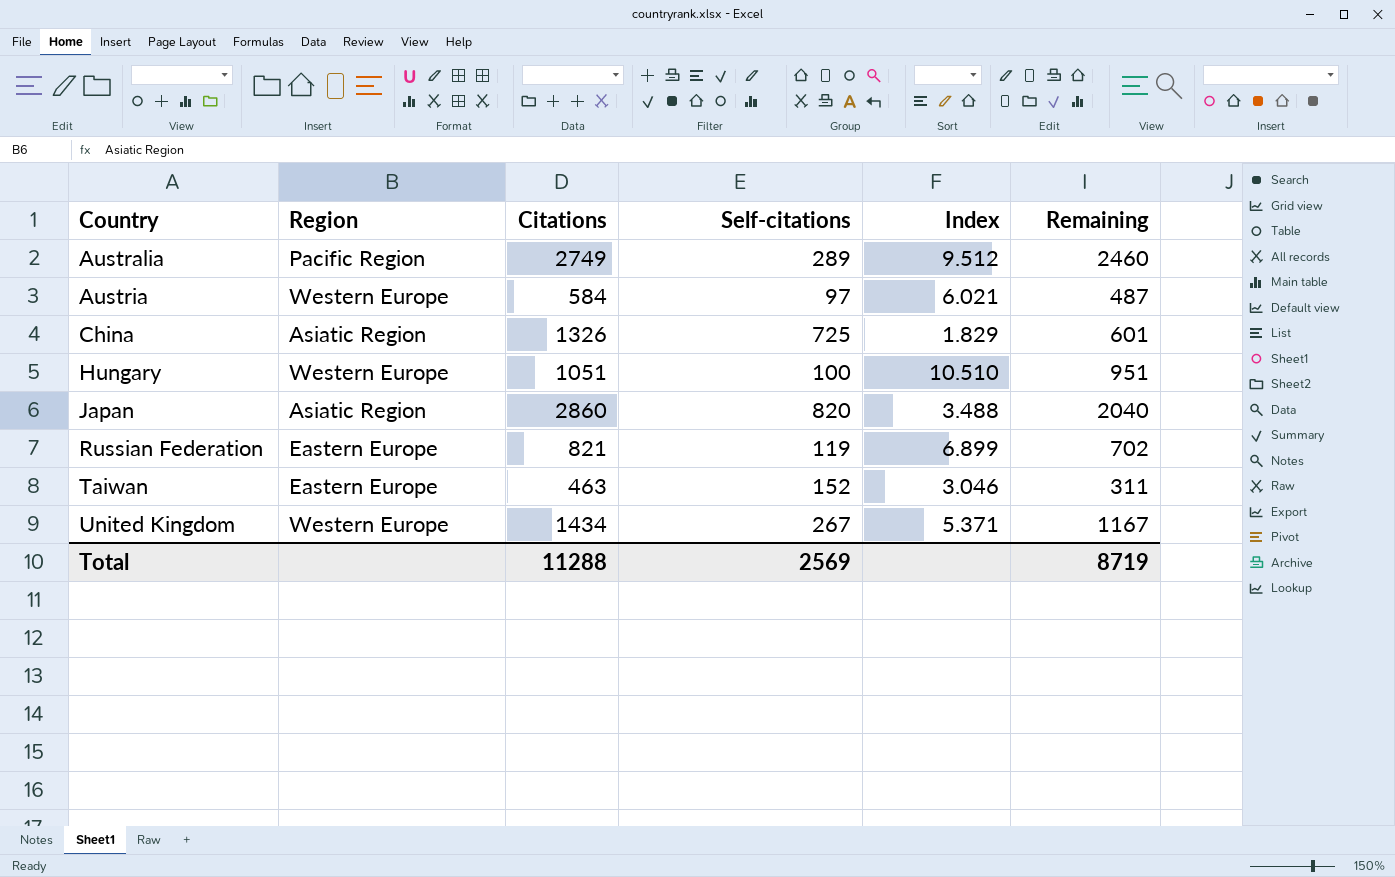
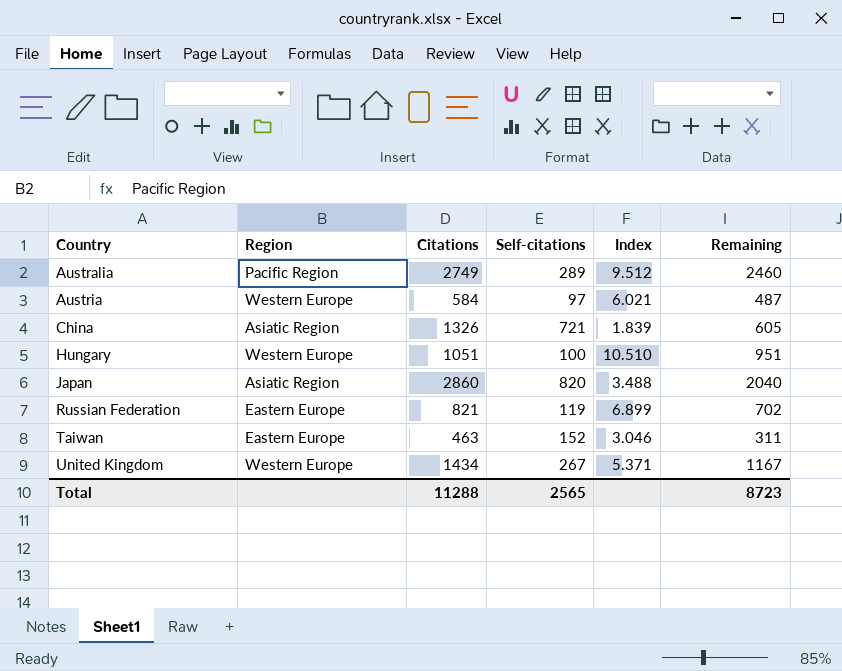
China | Self-citations: 725 -> 721
China | Index: 1.829 -> 1.839
China | Remaining: 601 -> 605
Total | Self-citations: 2569 -> 2565
Total | Remaining: 8719 -> 8723

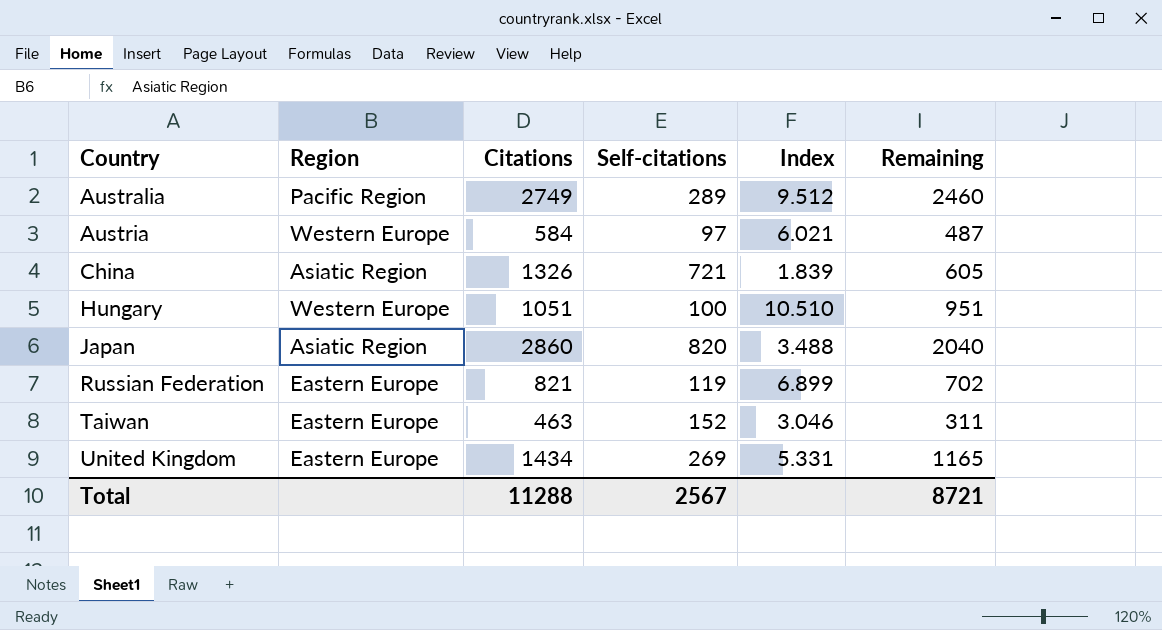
United Kingdom | Region: Western Europe -> Eastern Europe
United Kingdom | Self-citations: 267 -> 269
United Kingdom | Index: 5.371 -> 5.331
United Kingdom | Remaining: 1167 -> 1165
Total | Self-citations: 2565 -> 2567
Total | Remaining: 8723 -> 8721

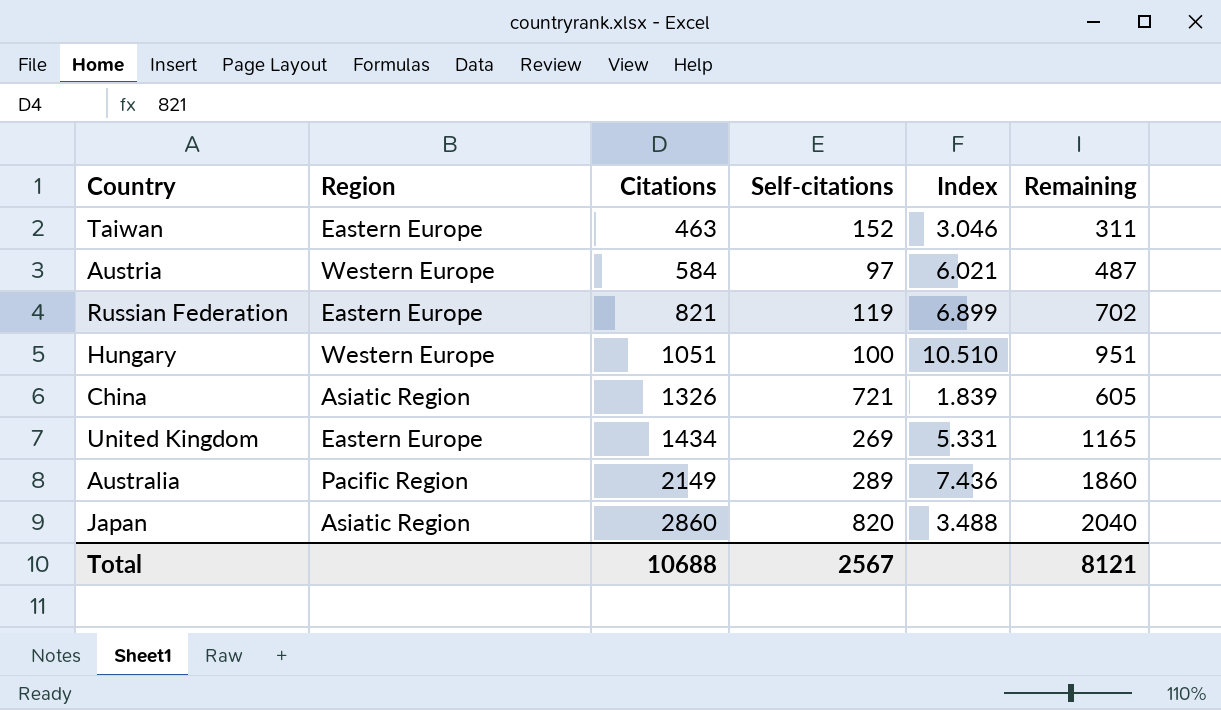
row order: Country ascending -> Citations ascending
Australia | Citations: 2749 -> 2149
Australia | Index: 9.512 -> 7.436
Australia | Remaining: 2460 -> 1860
Total | Citations: 11288 -> 10688
Total | Remaining: 8721 -> 8121

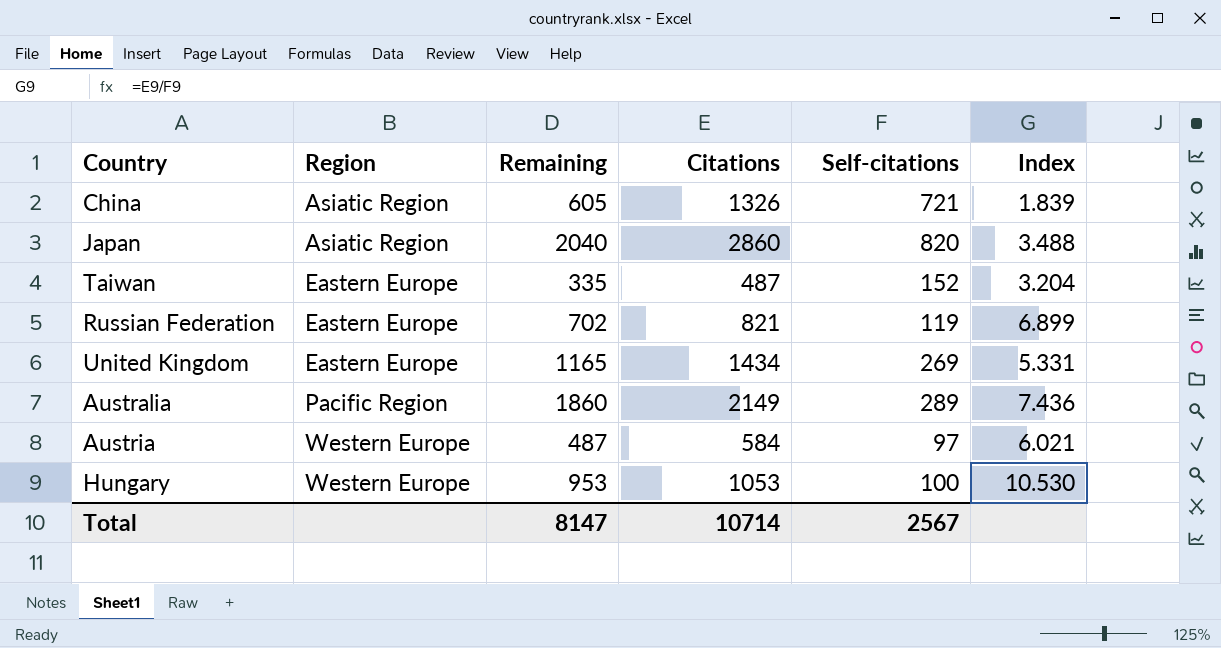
row order: Citations ascending -> Region ascending
column Remaining | position: 6 -> 3
Taiwan | Remaining: 311 -> 335
Taiwan | Citations: 463 -> 487
Taiwan | Index: 3.046 -> 3.204
Hungary | Remaining: 951 -> 953
Hungary | Citations: 1051 -> 1053
Hungary | Index: 10.510 -> 10.530
Total | Remaining: 8121 -> 8147
Total | Citations: 10688 -> 10714

